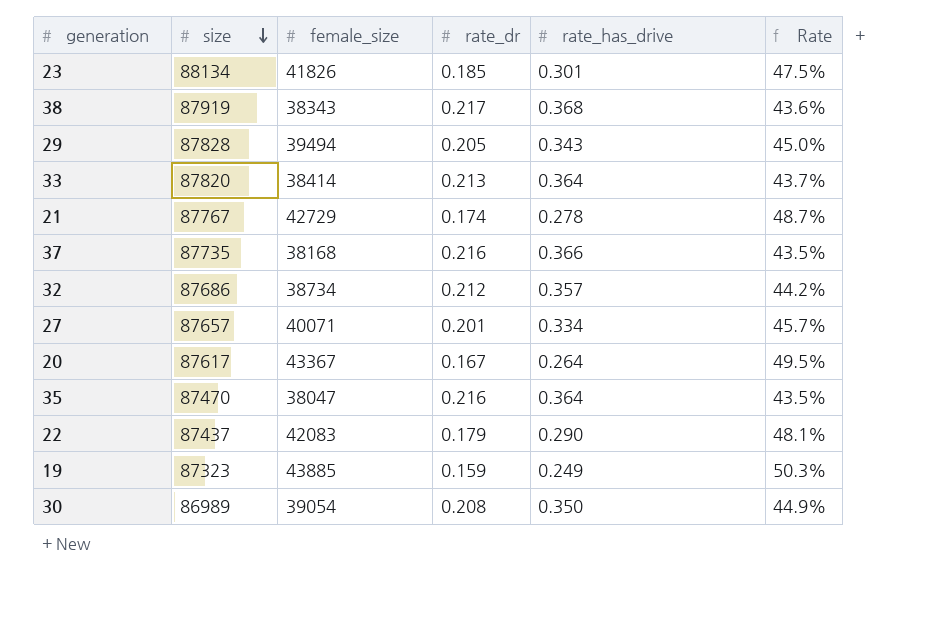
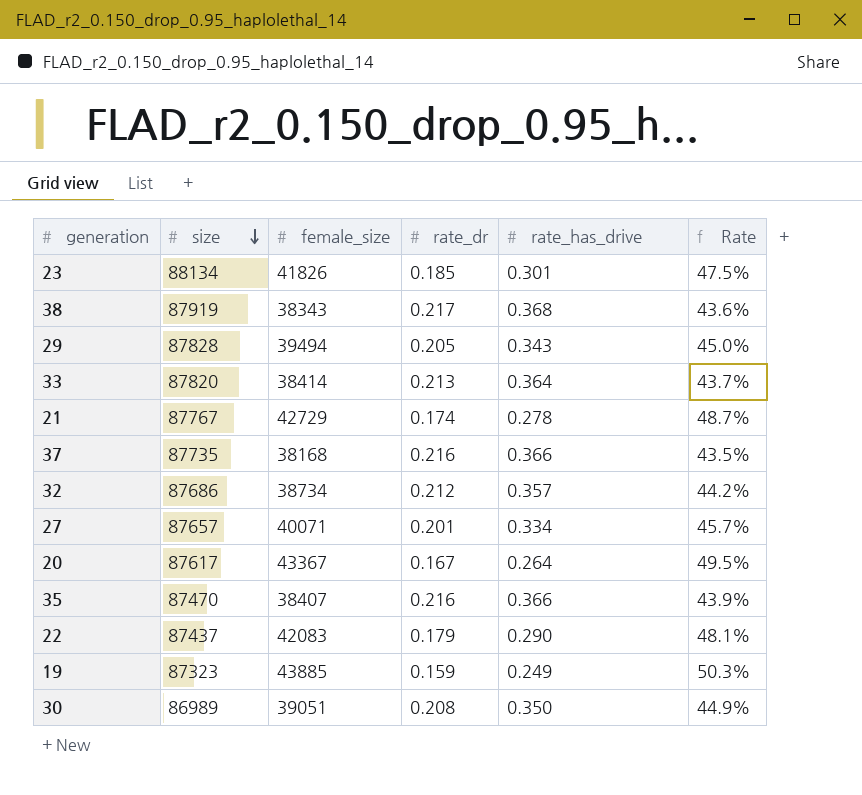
35 | female_size: 38047 -> 38407
35 | rate_has_drive: 0.364 -> 0.366
35 | Rate: 43.5% -> 43.9%
30 | female_size: 39054 -> 39051

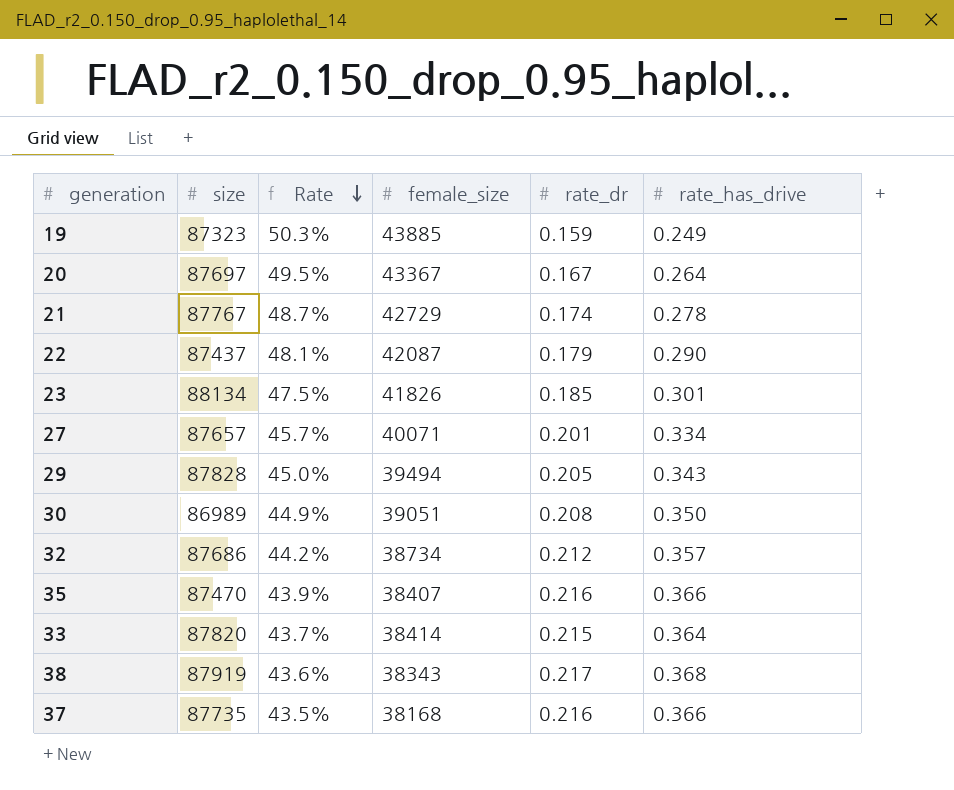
row order: size descending -> Rate descending
column Rate | position: 6 -> 3
20 | size: 87617 -> 87697
22 | female_size: 42083 -> 42087
33 | rate_dr: 0.213 -> 0.215

